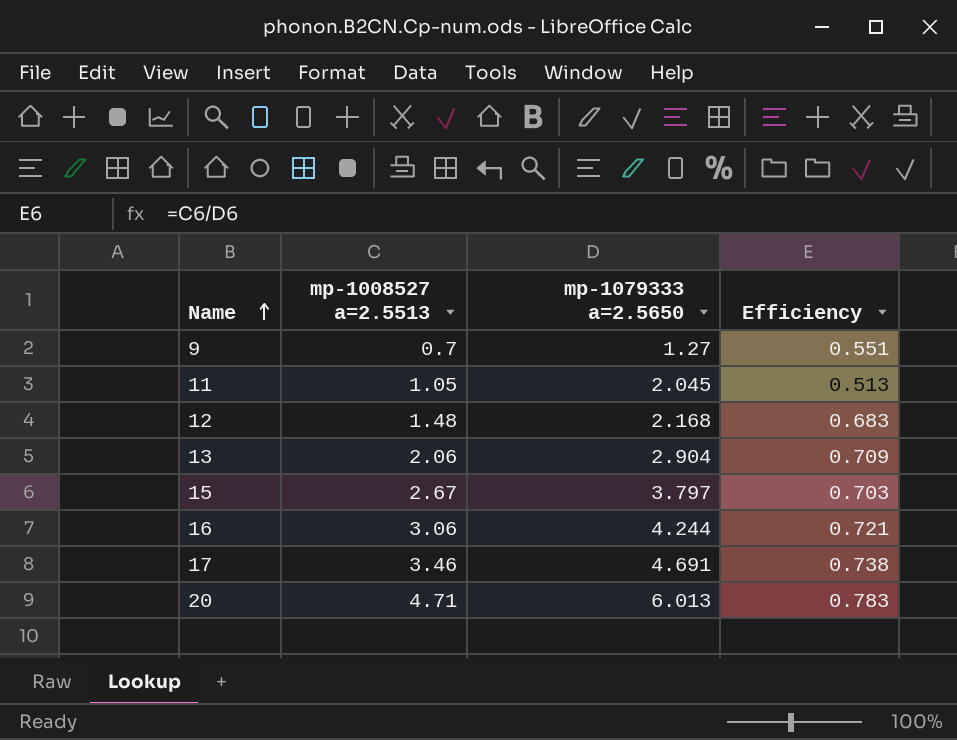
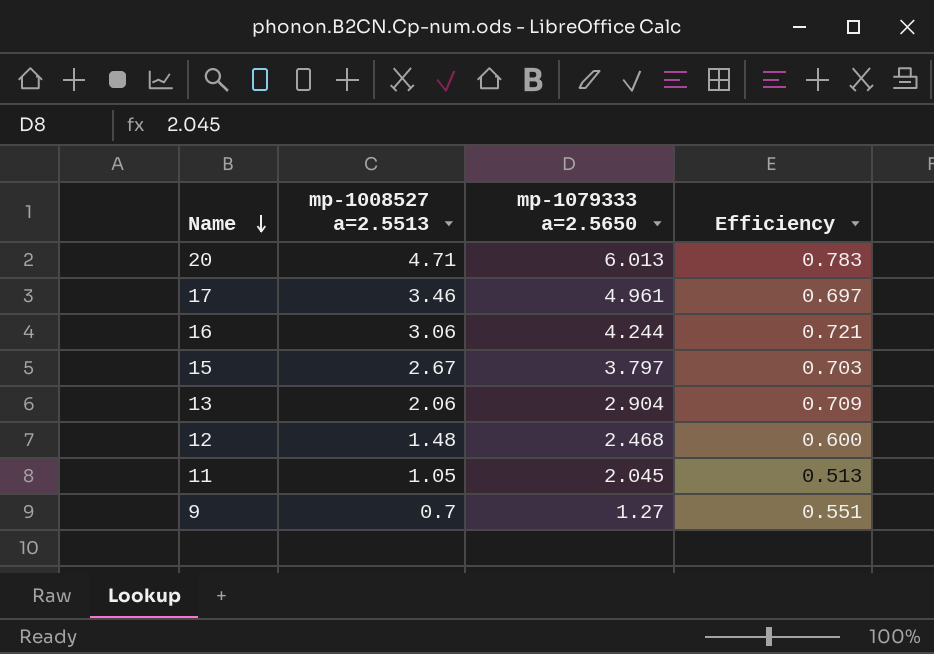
row order: Name ascending -> Name descending
17 | mp-1079333 a=2.5650: 4.691 -> 4.961
17 | Efficiency: 0.738 -> 0.697
12 | mp-1079333 a=2.5650: 2.168 -> 2.468
12 | Efficiency: 0.683 -> 0.600

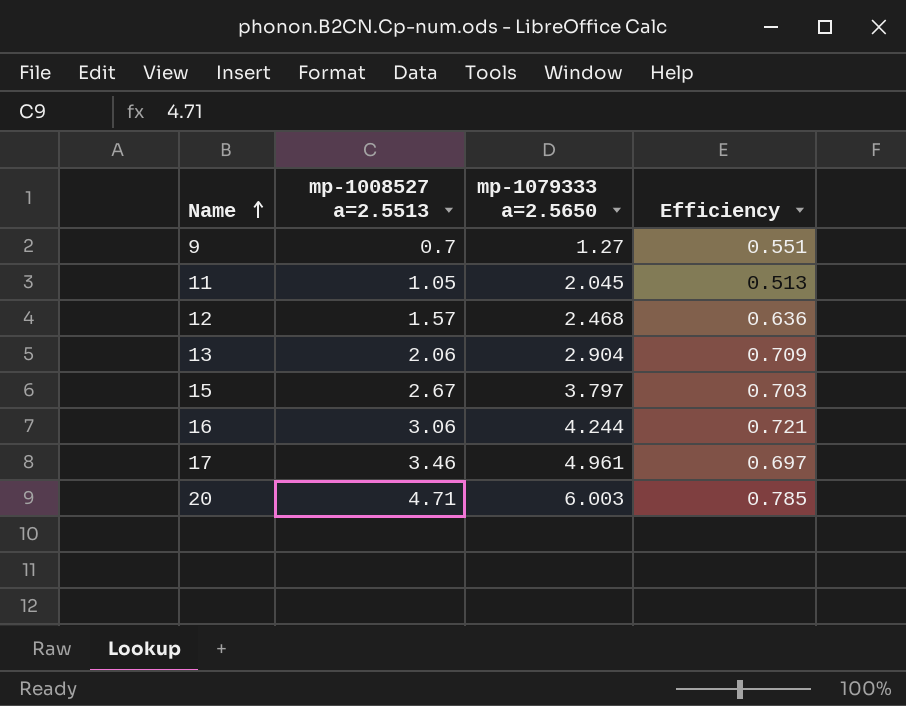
row order: Name descending -> Name ascending
12 | mp-1008527 a=2.5513: 1.48 -> 1.57
12 | Efficiency: 0.600 -> 0.636
20 | mp-1079333 a=2.5650: 6.013 -> 6.003
20 | Efficiency: 0.783 -> 0.785

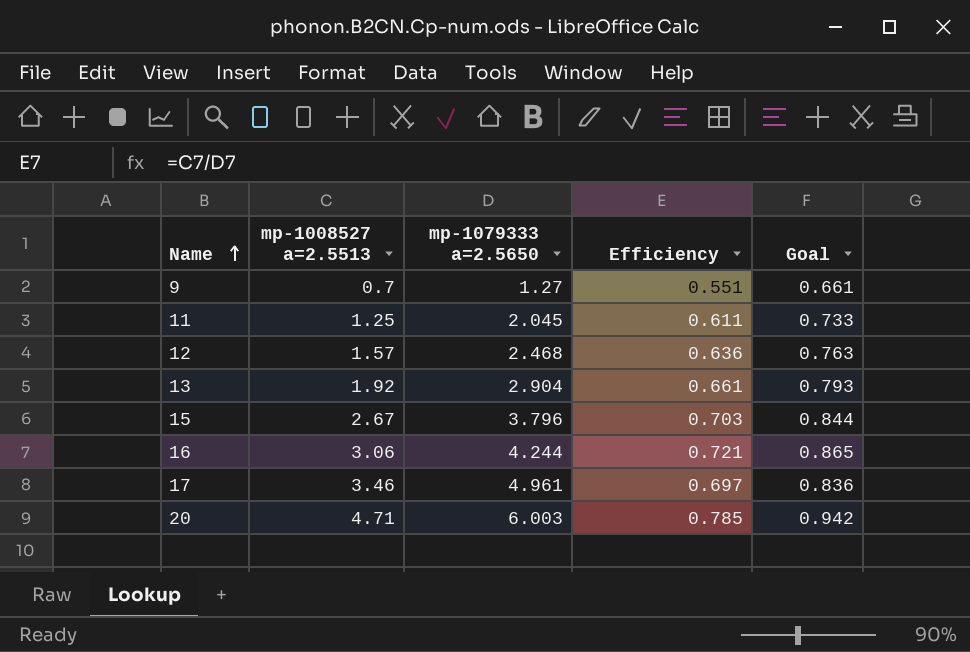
column Goal | formula: none -> [Efficiency] * 1.2
11 | mp-1008527 a=2.5513: 1.05 -> 1.25
11 | Efficiency: 0.513 -> 0.611
13 | mp-1008527 a=2.5513: 2.06 -> 1.92
13 | Efficiency: 0.709 -> 0.661
15 | mp-1079333 a=2.5650: 3.797 -> 3.796

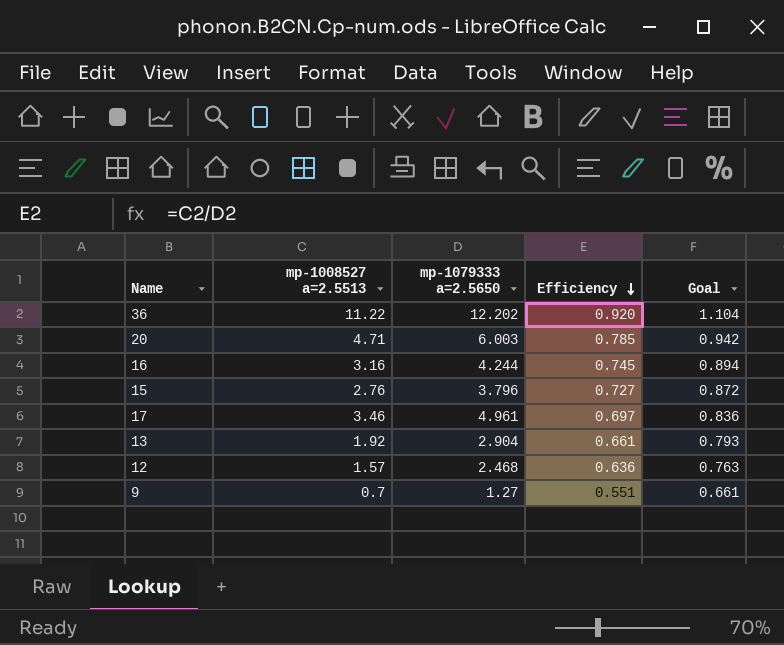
row order: Name ascending -> Efficiency descending
row 11: 1.25 | 2.045 | 0.611 | 0.733 -> none
row 36: none -> 11.22 | 12.202 | 0.920 | 1.104
16 | mp-1008527 a=2.5513: 3.06 -> 3.16
16 | Efficiency: 0.721 -> 0.745
16 | Goal: 0.865 -> 0.894
15 | mp-1008527 a=2.5513: 2.67 -> 2.76
15 | Efficiency: 0.703 -> 0.727
15 | Goal: 0.844 -> 0.872

